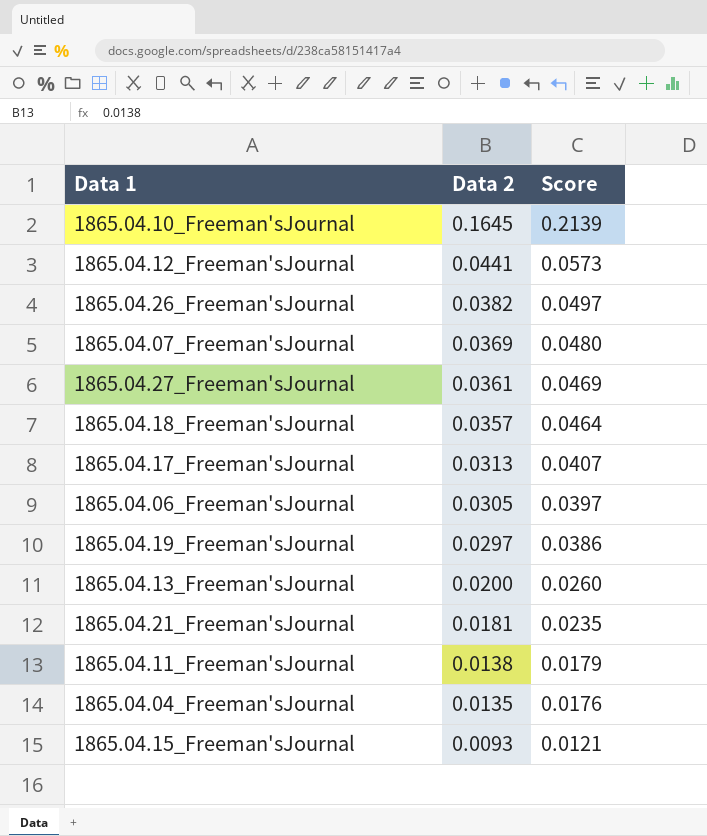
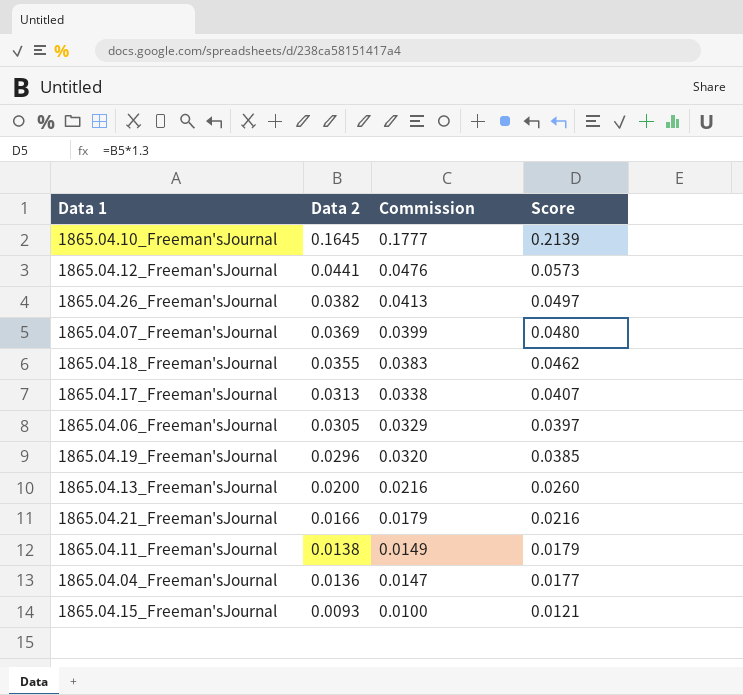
column Commission | formula: none -> [Data 2] * 1.08
row 1865.04.27_Freeman'sJournal: 0.0361 | 0.0469 -> none
1865.04.18_Freeman'sJournal | Data 2: 0.0357 -> 0.0355
1865.04.18_Freeman'sJournal | Score: 0.0464 -> 0.0462
1865.04.19_Freeman'sJournal | Data 2: 0.0297 -> 0.0296
1865.04.19_Freeman'sJournal | Score: 0.0386 -> 0.0385
1865.04.21_Freeman'sJournal | Data 2: 0.0181 -> 0.0166
1865.04.21_Freeman'sJournal | Score: 0.0235 -> 0.0216
1865.04.04_Freeman'sJournal | Data 2: 0.0135 -> 0.0136
1865.04.04_Freeman'sJournal | Score: 0.0176 -> 0.0177

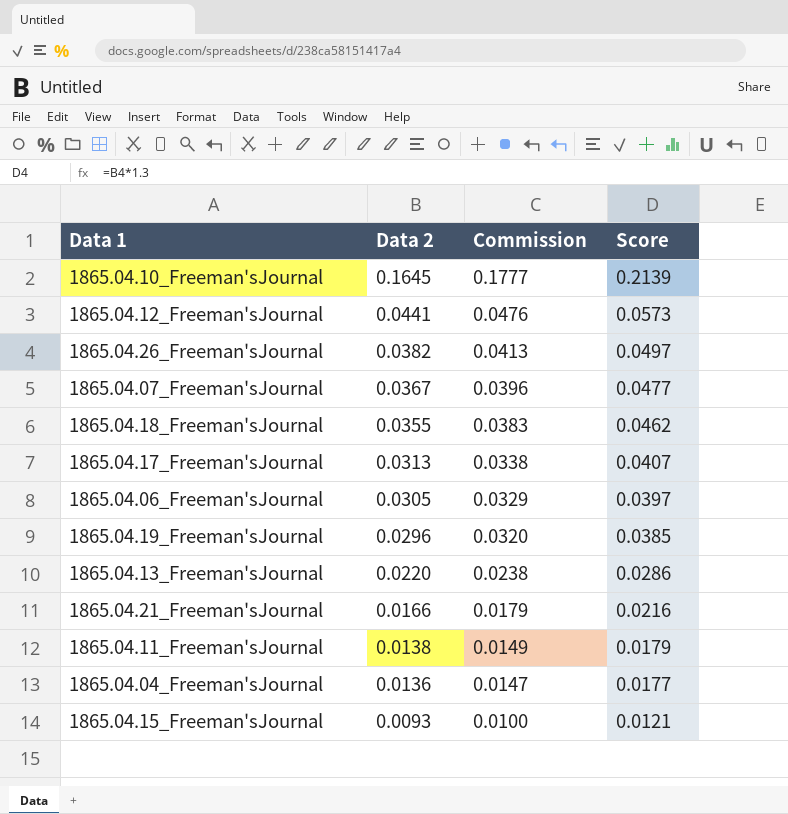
1865.04.07_Freeman'sJournal | Data 2: 0.0369 -> 0.0367
1865.04.07_Freeman'sJournal | Commission: 0.0399 -> 0.0396
1865.04.07_Freeman'sJournal | Score: 0.0480 -> 0.0477
1865.04.13_Freeman'sJournal | Data 2: 0.0200 -> 0.0220
1865.04.13_Freeman'sJournal | Commission: 0.0216 -> 0.0238
1865.04.13_Freeman'sJournal | Score: 0.0260 -> 0.0286

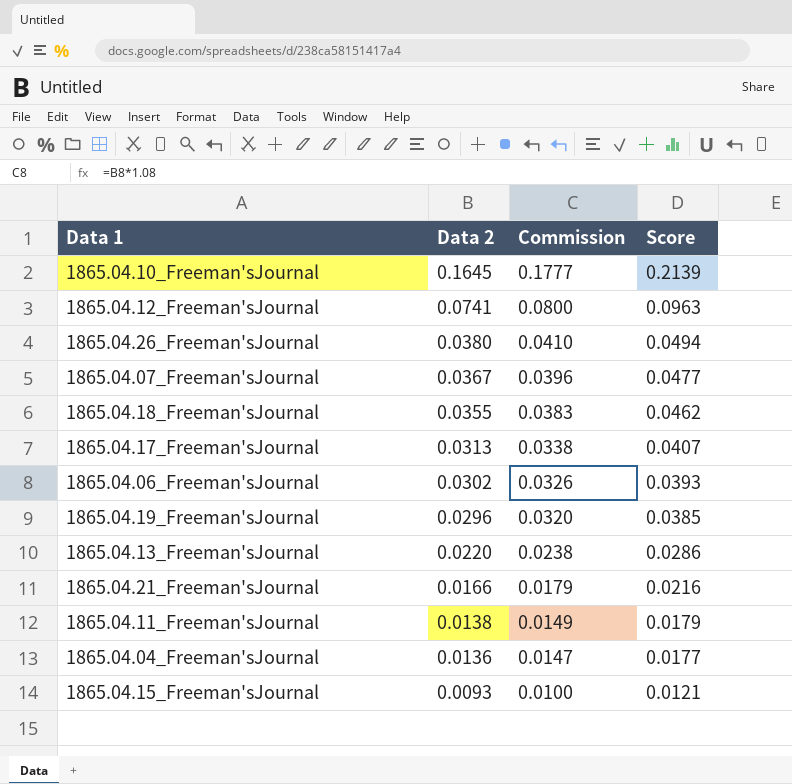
1865.04.12_Freeman'sJournal | Data 2: 0.0441 -> 0.0741
1865.04.12_Freeman'sJournal | Commission: 0.0476 -> 0.0800
1865.04.12_Freeman'sJournal | Score: 0.0573 -> 0.0963
1865.04.26_Freeman'sJournal | Data 2: 0.0382 -> 0.0380
1865.04.26_Freeman'sJournal | Commission: 0.0413 -> 0.0410
1865.04.26_Freeman'sJournal | Score: 0.0497 -> 0.0494
1865.04.06_Freeman'sJournal | Data 2: 0.0305 -> 0.0302
1865.04.06_Freeman'sJournal | Commission: 0.0329 -> 0.0326
1865.04.06_Freeman'sJournal | Score: 0.0397 -> 0.0393

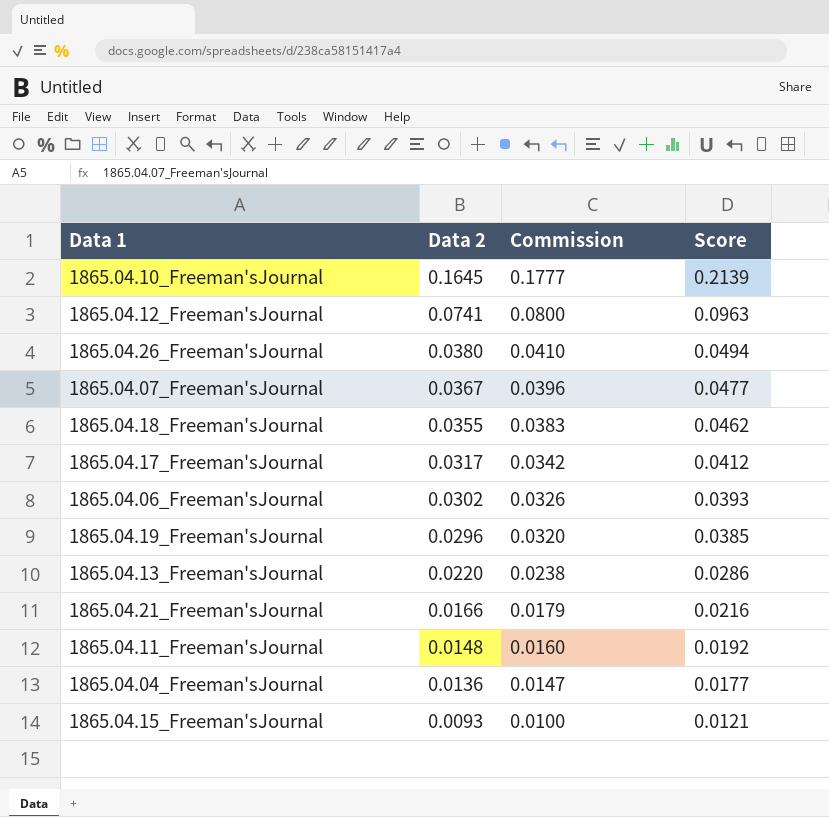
1865.04.17_Freeman'sJournal | Data 2: 0.0313 -> 0.0317
1865.04.17_Freeman'sJournal | Commission: 0.0338 -> 0.0342
1865.04.17_Freeman'sJournal | Score: 0.0407 -> 0.0412
1865.04.11_Freeman'sJournal | Data 2: 0.0138 -> 0.0148
1865.04.11_Freeman'sJournal | Commission: 0.0149 -> 0.0160
1865.04.11_Freeman'sJournal | Score: 0.0179 -> 0.0192

